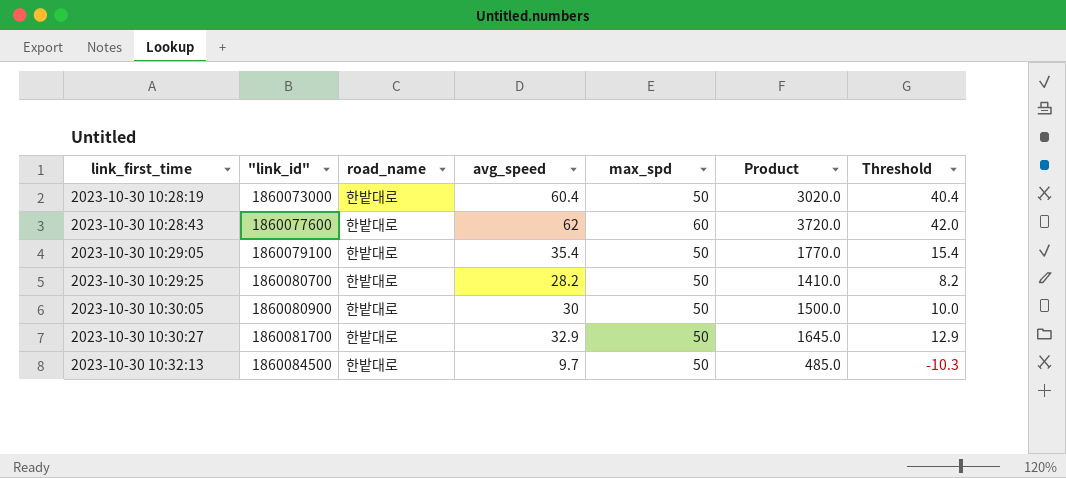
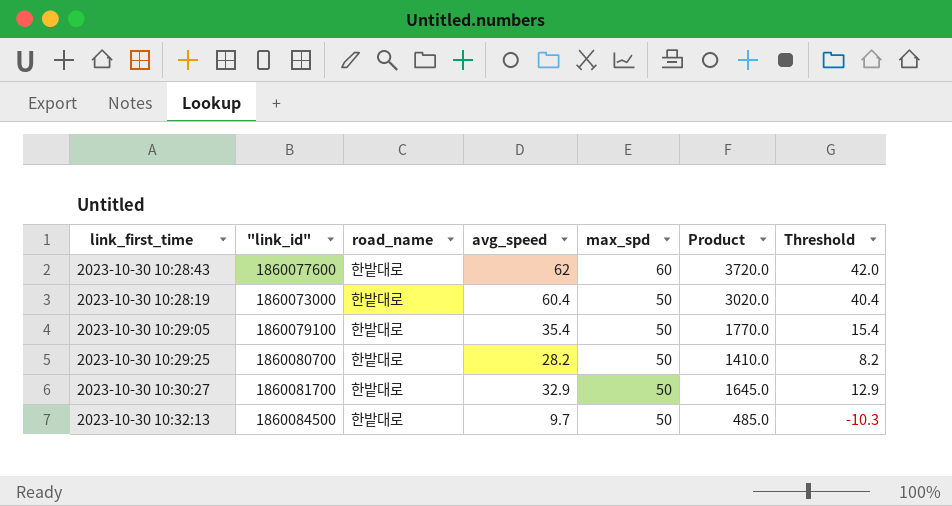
row order: link_first_time ascending -> max_spd descending
row 2023-10-30 10:30:05: 1860080900 | 한밭대로 | 30 | 50 | 1500.0 | 10.0 -> none

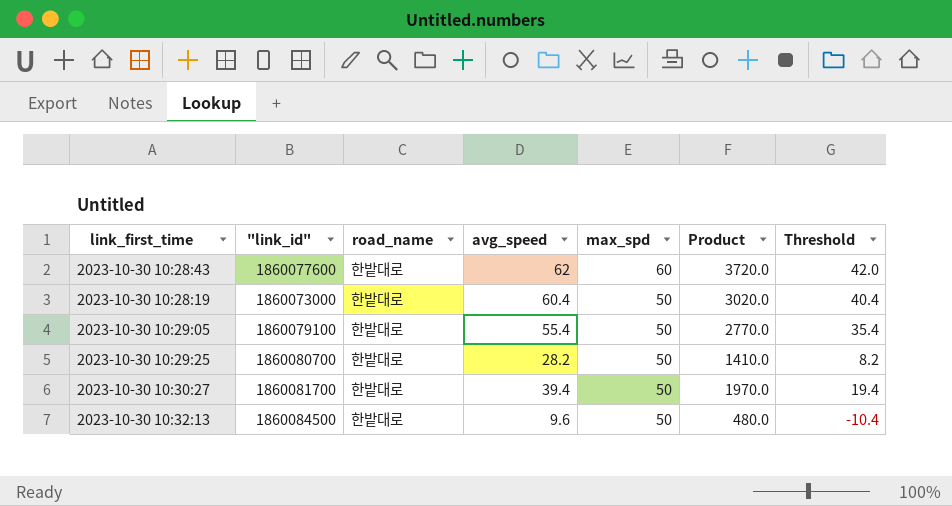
2023-10-30 10:29:05 | avg_speed: 35.4 -> 55.4
2023-10-30 10:29:05 | Product: 1770.0 -> 2770.0
2023-10-30 10:29:05 | Threshold: 15.4 -> 35.4
2023-10-30 10:30:27 | avg_speed: 32.9 -> 39.4
2023-10-30 10:30:27 | Product: 1645.0 -> 1970.0
2023-10-30 10:30:27 | Threshold: 12.9 -> 19.4
2023-10-30 10:32:13 | avg_speed: 9.7 -> 9.6
2023-10-30 10:32:13 | Product: 485.0 -> 480.0
2023-10-30 10:32:13 | Threshold: -10.3 -> -10.4

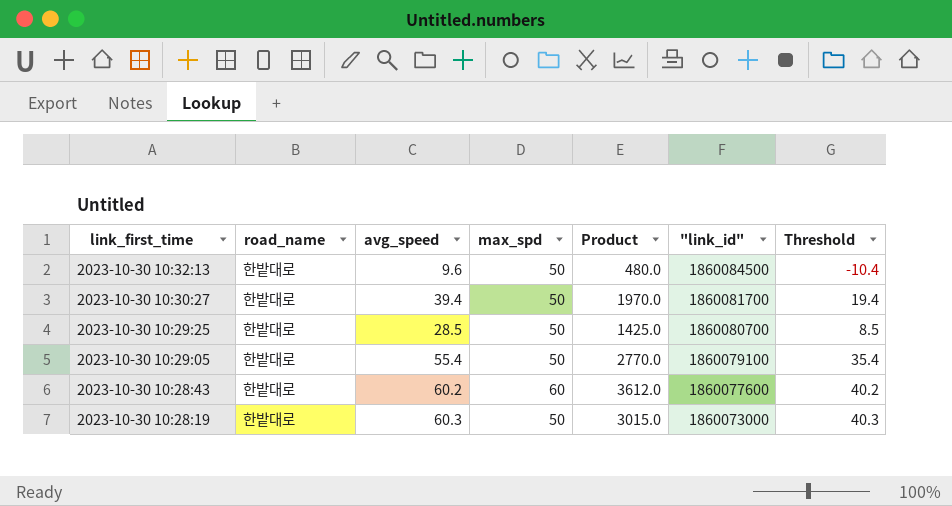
row order: max_spd descending -> link_first_time descending
column "link_id" | position: 2 -> 6
2023-10-30 10:29:25 | avg_speed: 28.2 -> 28.5
2023-10-30 10:29:25 | Product: 1410.0 -> 1425.0
2023-10-30 10:29:25 | Threshold: 8.2 -> 8.5
2023-10-30 10:28:43 | avg_speed: 62 -> 60.2
2023-10-30 10:28:43 | Product: 3720.0 -> 3612.0
2023-10-30 10:28:43 | Threshold: 42.0 -> 40.2
2023-10-30 10:28:19 | avg_speed: 60.4 -> 60.3
2023-10-30 10:28:19 | Product: 3020.0 -> 3015.0
2023-10-30 10:28:19 | Threshold: 40.4 -> 40.3

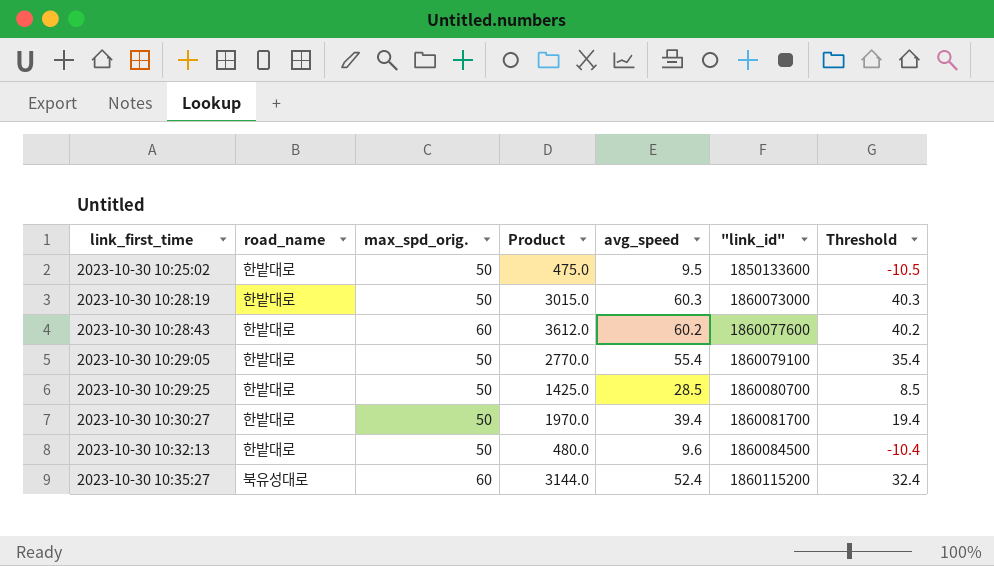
row order: link_first_time descending -> link_first_time ascending
column name: max_spd -> max_spd_orig.
column avg_speed | position: 3 -> 5
row 2023-10-30 10:25:02: none -> 한밭대로 | 50 | 475.0 | 9.5 | 1850133600 | -10.5
row 2023-10-30 10:35:27: none -> 북유성대로 | 60 | 3144.0 | 52.4 | 1860115200 | 32.4

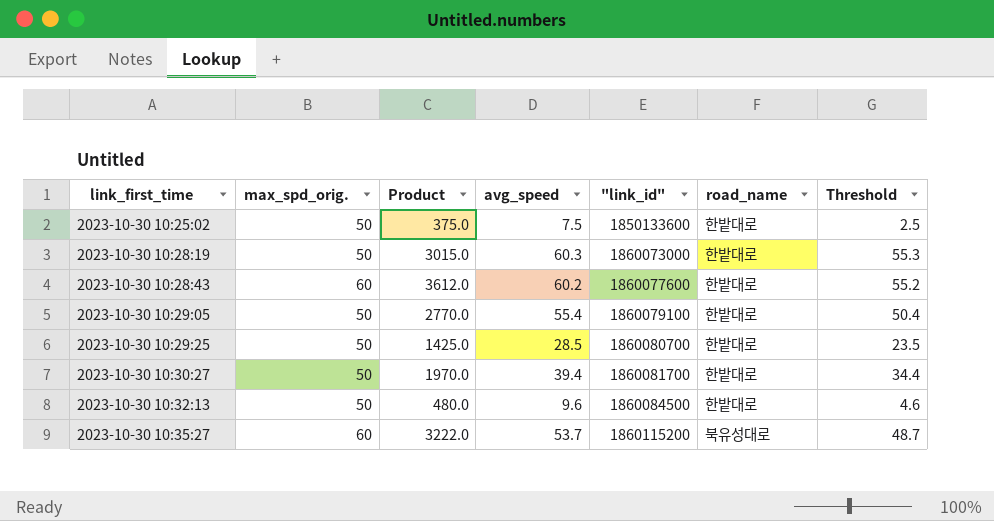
column road_name | position: 2 -> 6
column Threshold | formula: [avg_speed] - 20 -> [avg_speed] - 5
2023-10-30 10:25:02 | Product: 475.0 -> 375.0
2023-10-30 10:25:02 | avg_speed: 9.5 -> 7.5
2023-10-30 10:35:27 | Product: 3144.0 -> 3222.0
2023-10-30 10:35:27 | avg_speed: 52.4 -> 53.7

